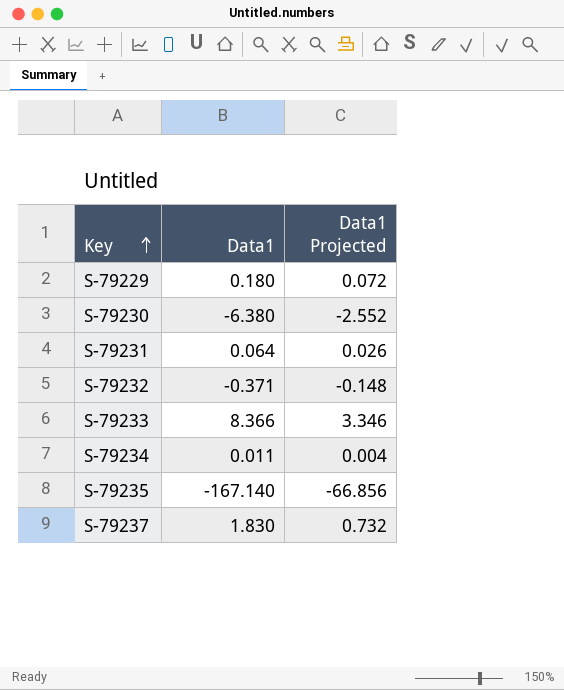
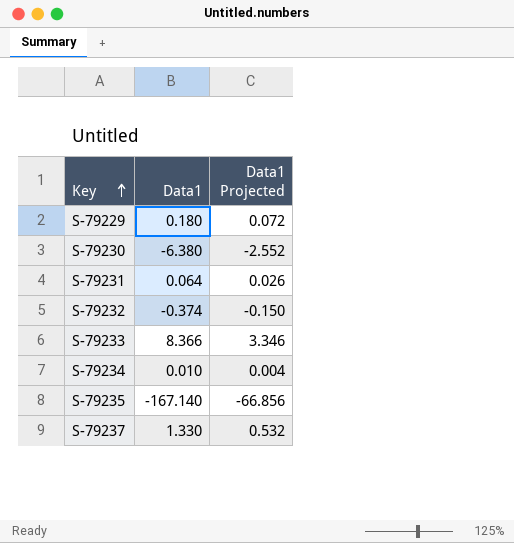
S-79232 | Data1: -0.371 -> -0.374
S-79232 | Data1 Projected: -0.148 -> -0.150
S-79234 | Data1: 0.011 -> 0.010
S-79237 | Data1: 1.830 -> 1.330
S-79237 | Data1 Projected: 0.732 -> 0.532

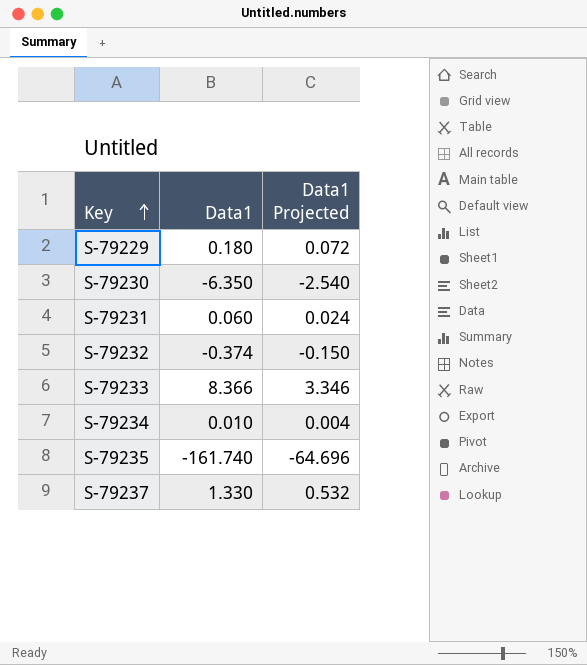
S-79230 | Data1: -6.380 -> -6.350
S-79230 | Data1 Projected: -2.552 -> -2.540
S-79231 | Data1: 0.064 -> 0.060
S-79231 | Data1 Projected: 0.026 -> 0.024
S-79235 | Data1: -167.140 -> -161.740
S-79235 | Data1 Projected: -66.856 -> -64.696

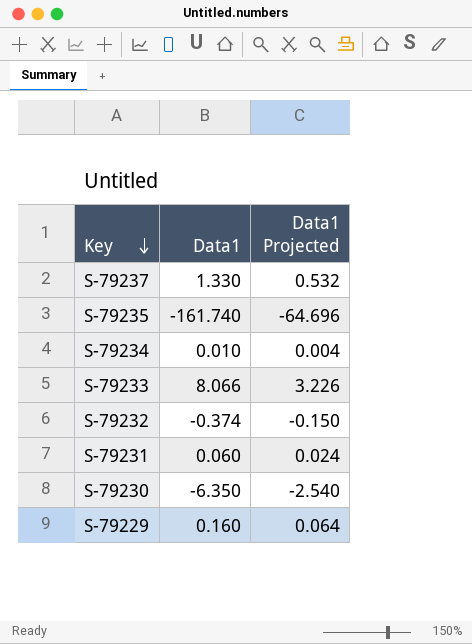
row order: Key ascending -> Key descending
S-79233 | Data1: 8.366 -> 8.066
S-79233 | Data1 Projected: 3.346 -> 3.226
S-79229 | Data1: 0.180 -> 0.160
S-79229 | Data1 Projected: 0.072 -> 0.064

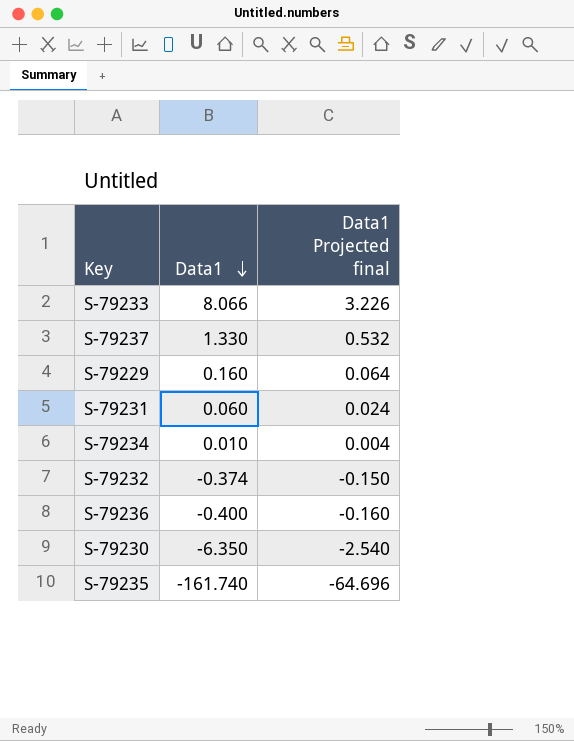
row order: Key descending -> Data1 descending
column name: Data1 Projected -> Data1 Projected final
row S-79236: none -> -0.400 | -0.160

